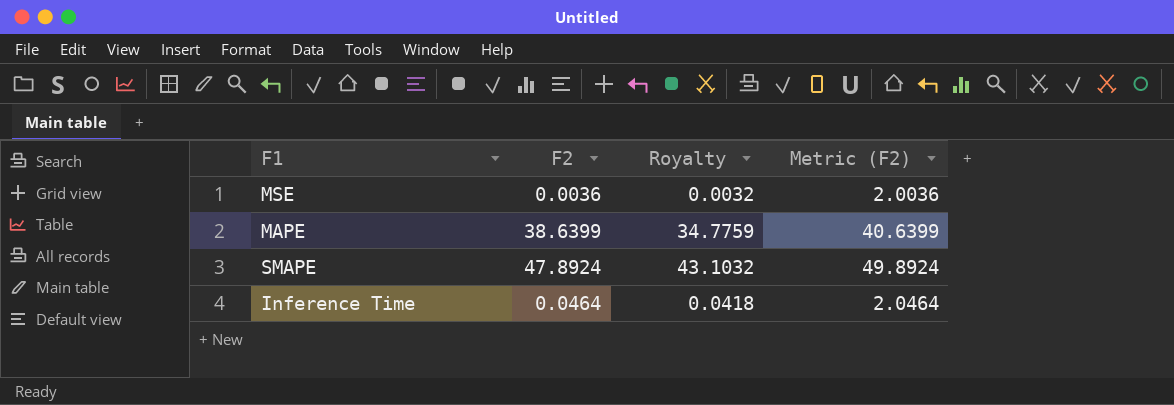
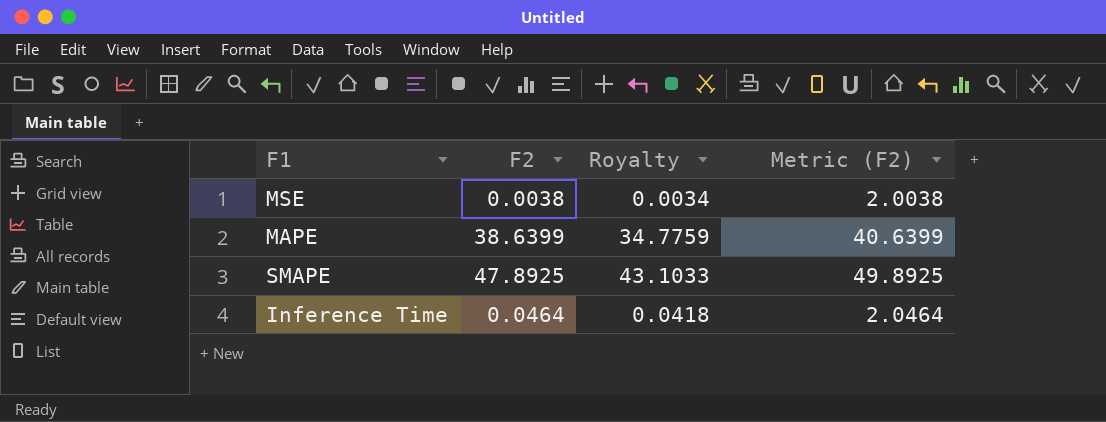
MSE | F2: 0.0036 -> 0.0038
MSE | Royalty: 0.0032 -> 0.0034
MSE | Metric (F2): 2.0036 -> 2.0038
SMAPE | F2: 47.8924 -> 47.8925
SMAPE | Royalty: 43.1032 -> 43.1033
SMAPE | Metric (F2): 49.8924 -> 49.8925

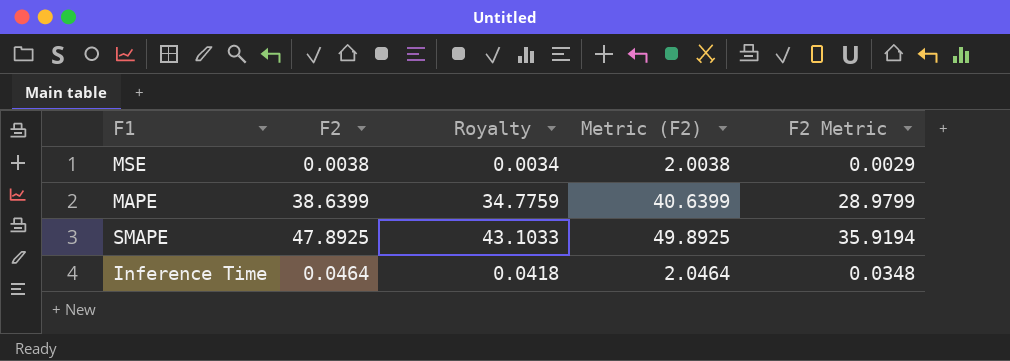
column F2 Metric | formula: none -> [F2] * 0.75

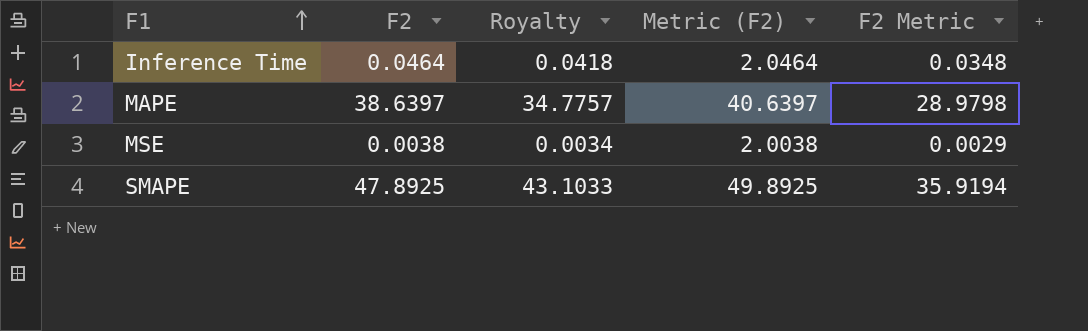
row order: none -> F1 ascending
MAPE | F2: 38.6399 -> 38.6397
MAPE | Royalty: 34.7759 -> 34.7757
MAPE | Metric (F2): 40.6399 -> 40.6397
MAPE | F2 Metric: 28.9799 -> 28.9798

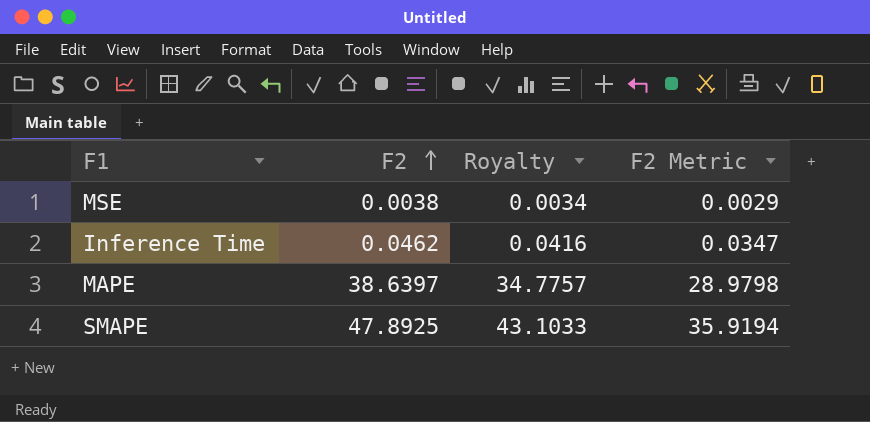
row order: F1 ascending -> F2 ascending
column Metric (F2) | formula: [F2] + 2 -> none
Inference Time | F2: 0.0464 -> 0.0462
Inference Time | Royalty: 0.0418 -> 0.0416
Inference Time | F2 Metric: 0.0348 -> 0.0347

